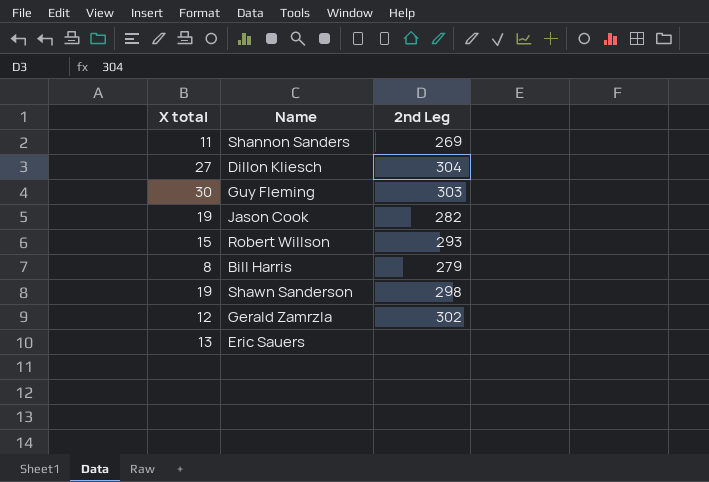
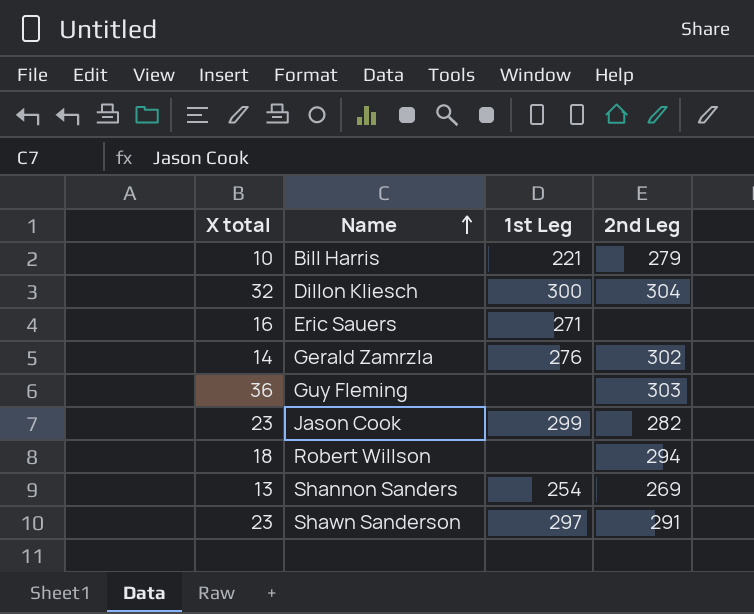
row order: none -> Name ascending
column 1st Leg | position: none -> 3
Bill Harris | X total: 8 -> 10
Dillon Kliesch | X total: 27 -> 32
Eric Sauers | X total: 13 -> 16
Gerald Zamrzla | X total: 12 -> 14
Guy Fleming | X total: 30 -> 36
Jason Cook | X total: 19 -> 23
Robert Willson | X total: 15 -> 18
Robert Willson | 2nd Leg: 293 -> 294
Shannon Sanders | X total: 11 -> 13
Shawn Sanderson | X total: 19 -> 23
Shawn Sanderson | 2nd Leg: 298 -> 291

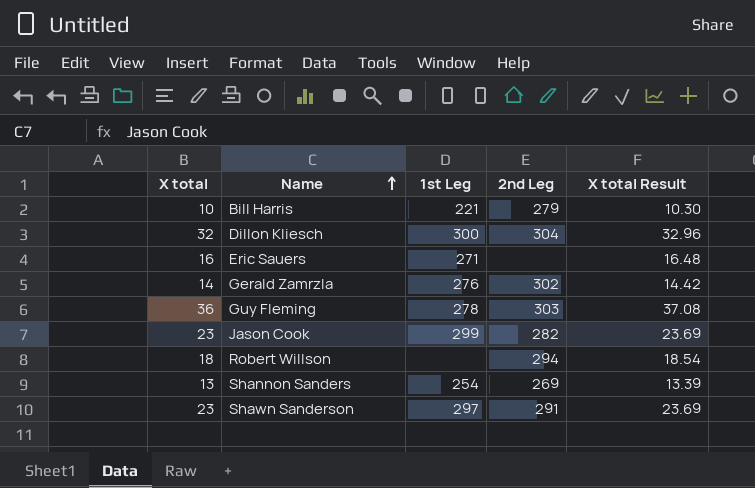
column X total Result | formula: none -> [X total] * 1.03
Guy Fleming | 1st Leg: none -> 278

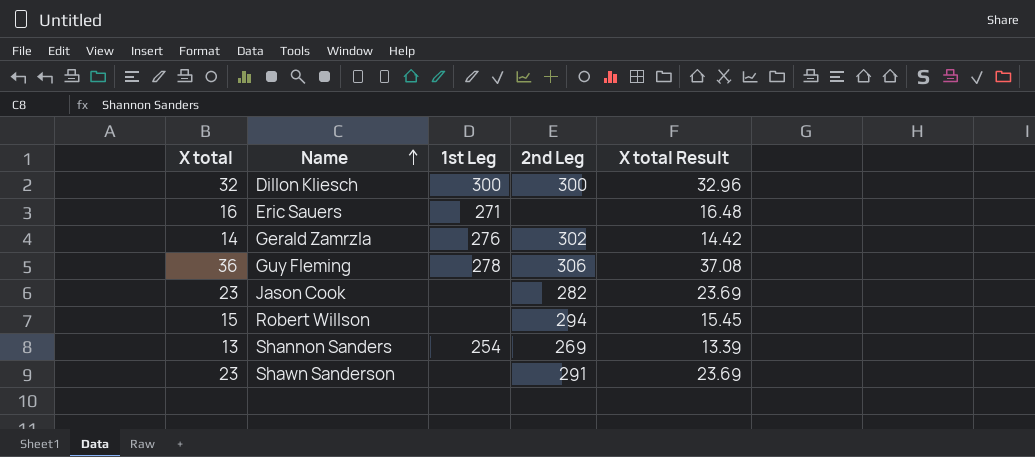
row Bill Harris: 10 | 221 | 279 | 10.30 -> none
Dillon Kliesch | 2nd Leg: 304 -> 300
Guy Fleming | 2nd Leg: 303 -> 306
Jason Cook | 1st Leg: 299 -> none
Robert Willson | X total: 18 -> 15
Robert Willson | X total Result: 18.54 -> 15.45
Shawn Sanderson | 1st Leg: 297 -> none

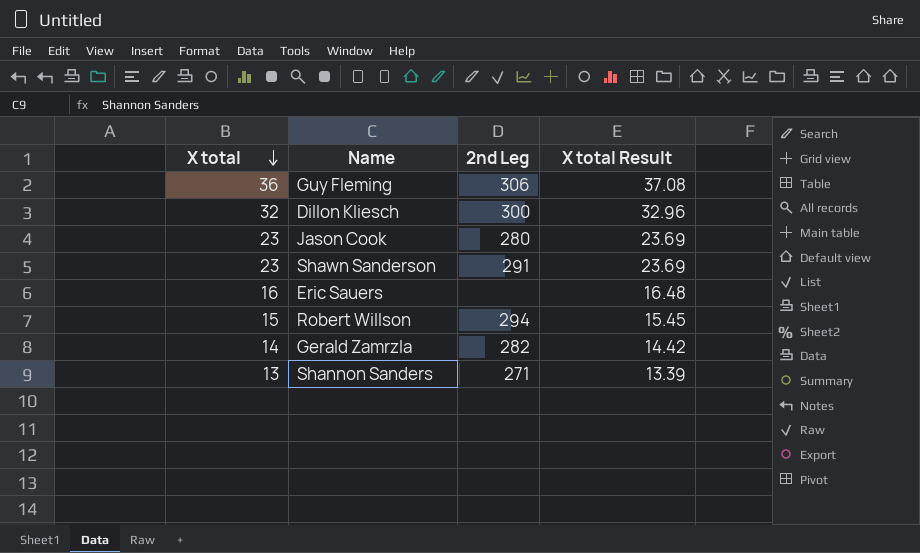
row order: Name ascending -> X total descending
column 1st Leg | position: 3 -> none
Jason Cook | 2nd Leg: 282 -> 280
Gerald Zamrzla | 2nd Leg: 302 -> 282
Shannon Sanders | 2nd Leg: 269 -> 271

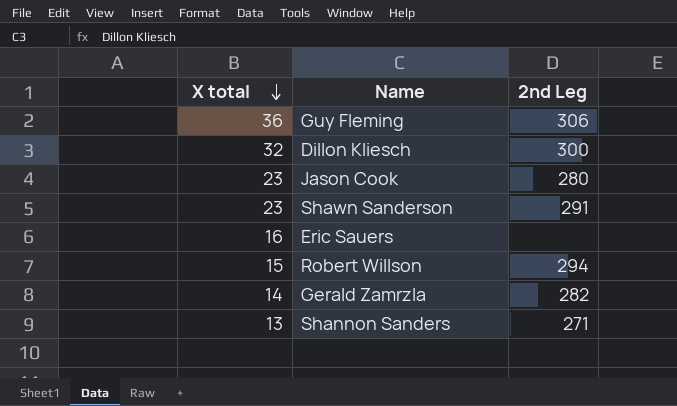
column X total Result | formula: [X total] * 1.03 -> none

